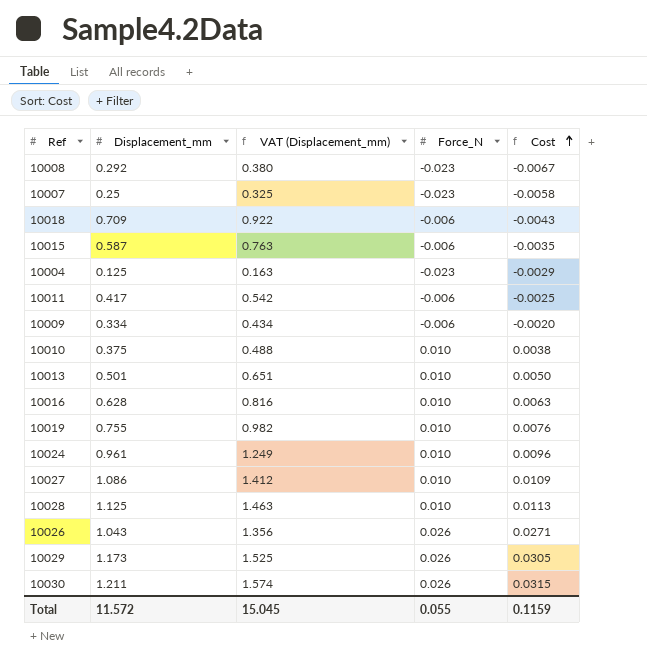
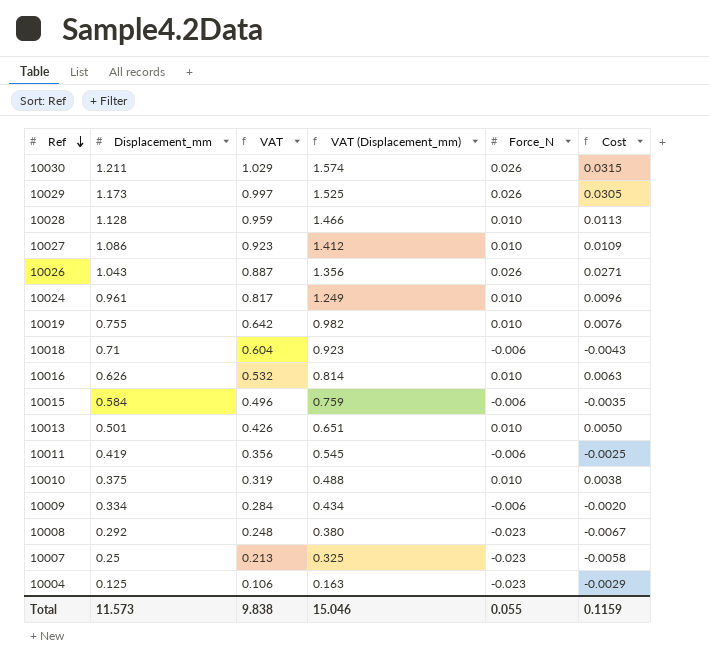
row order: Cost ascending -> Ref descending
column VAT | formula: none -> [Displacement_mm] * 0.85
10028 | Displacement_mm: 1.125 -> 1.128
10028 | VAT (Displacement_mm): 1.463 -> 1.466
10018 | Displacement_mm: 0.709 -> 0.71
10018 | VAT (Displacement_mm): 0.922 -> 0.923
10016 | Displacement_mm: 0.628 -> 0.626
10016 | VAT (Displacement_mm): 0.816 -> 0.814
10015 | Displacement_mm: 0.587 -> 0.584
10015 | VAT (Displacement_mm): 0.763 -> 0.759
10011 | Displacement_mm: 0.417 -> 0.419
10011 | VAT (Displacement_mm): 0.542 -> 0.545
Total | Displacement_mm: 11.572 -> 11.573
Total | VAT (Displacement_mm): 15.045 -> 15.046

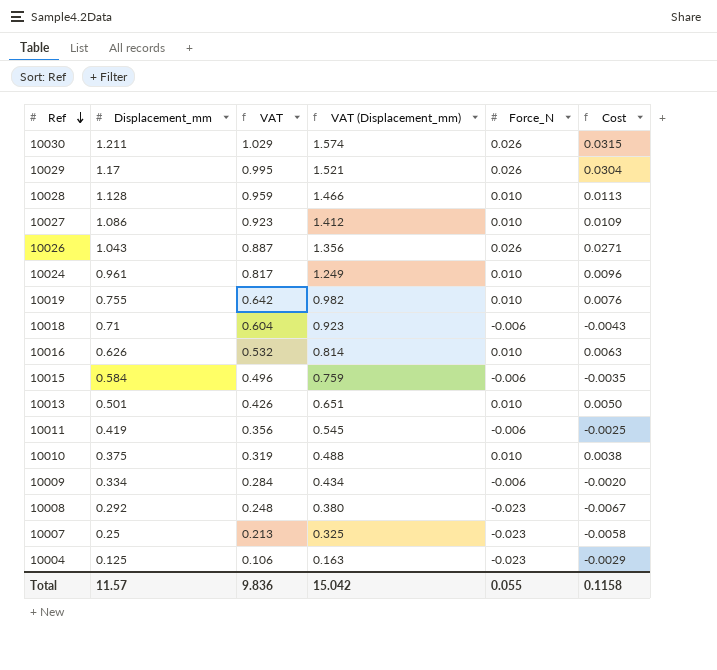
10029 | Displacement_mm: 1.173 -> 1.17
10029 | VAT: 0.997 -> 0.995
10029 | VAT (Displacement_mm): 1.525 -> 1.521
10029 | Cost: 0.0305 -> 0.0304
Total | Displacement_mm: 11.573 -> 11.57
Total | VAT: 9.838 -> 9.836
Total | VAT (Displacement_mm): 15.046 -> 15.042
Total | Cost: 0.1159 -> 0.1158

